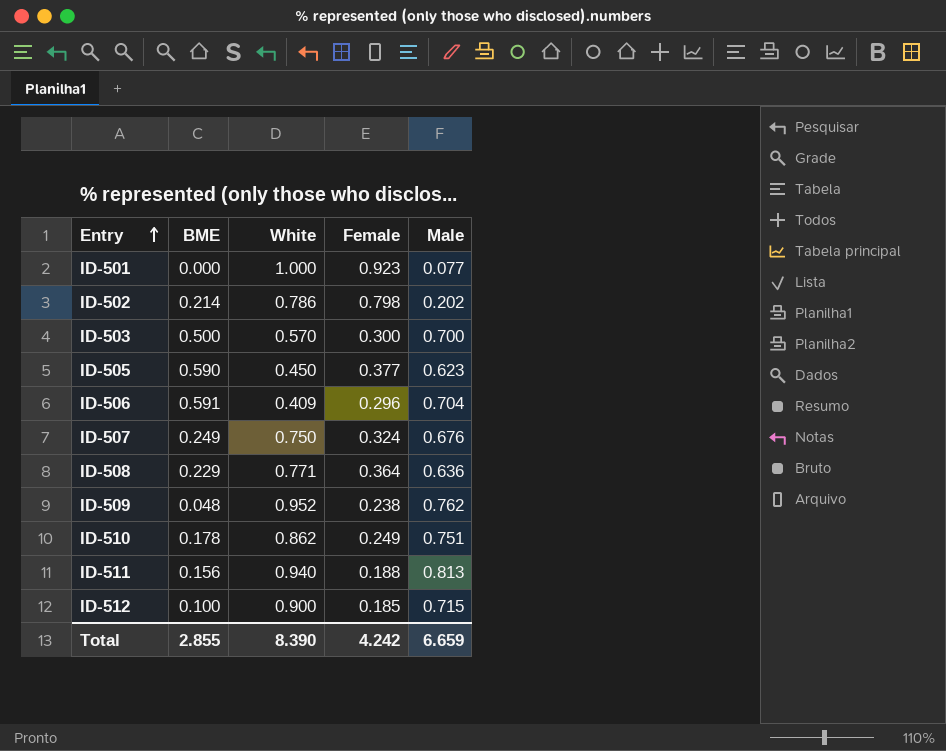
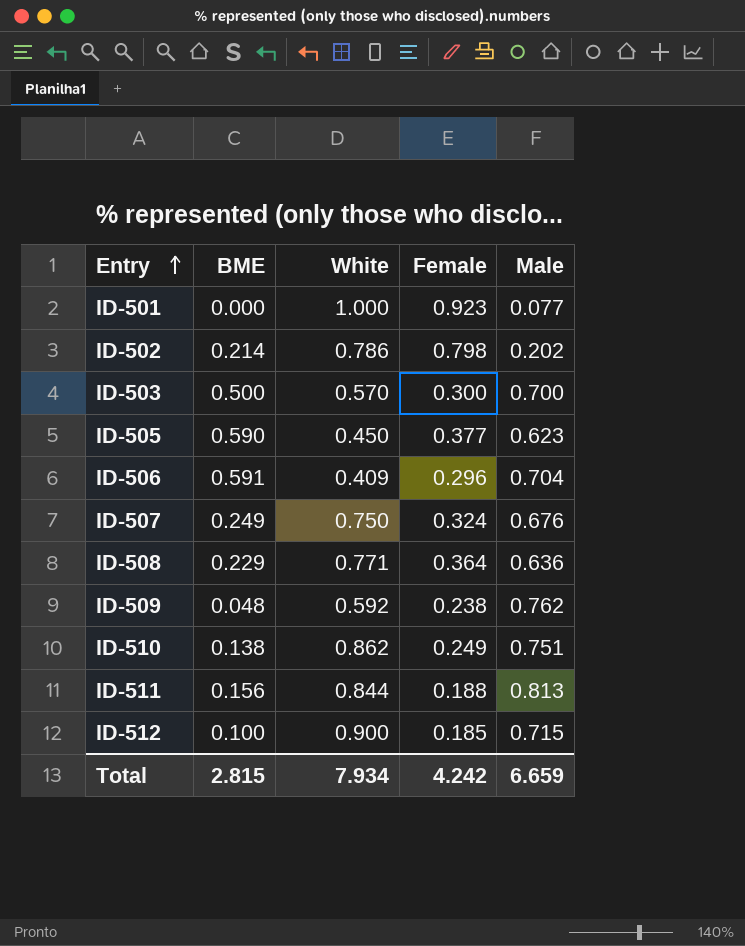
ID-509 | White: 0.952 -> 0.592
ID-510 | BME: 0.178 -> 0.138
ID-511 | White: 0.940 -> 0.844
Total | BME: 2.855 -> 2.815
Total | White: 8.390 -> 7.934

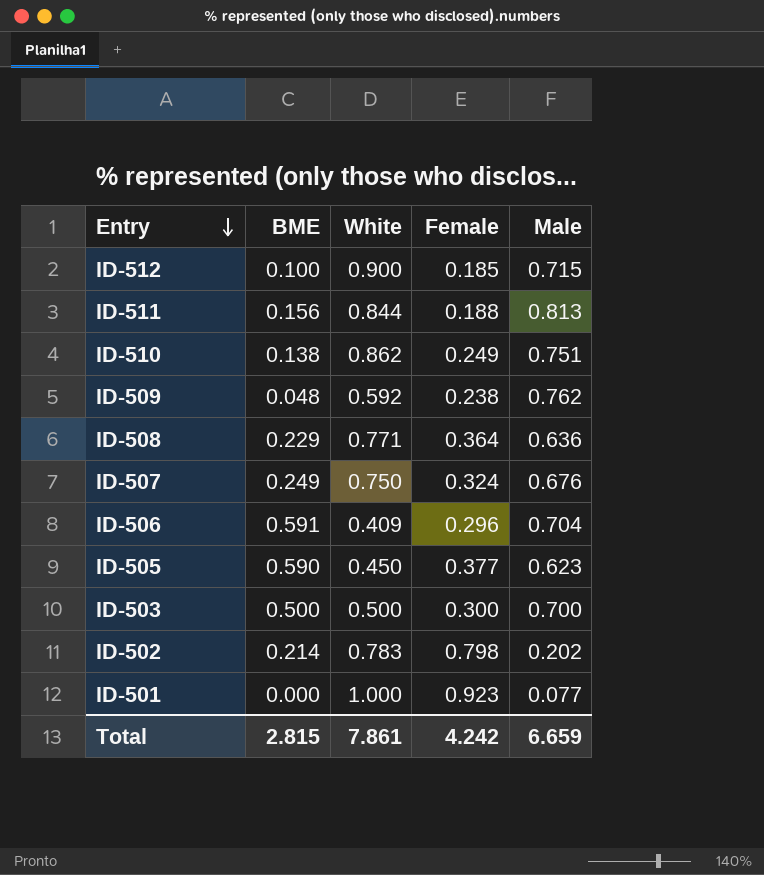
row order: Entry ascending -> Entry descending
ID-503 | White: 0.570 -> 0.500
ID-502 | White: 0.786 -> 0.783
Total | White: 7.934 -> 7.861

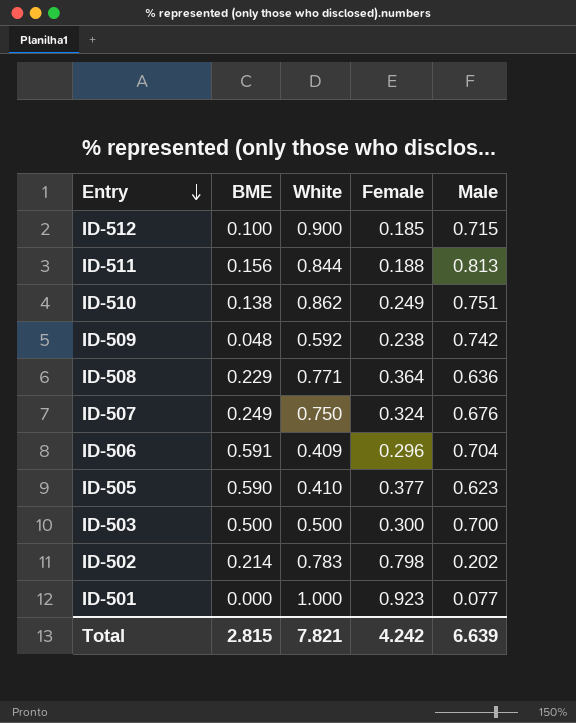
ID-509 | Male: 0.762 -> 0.742
ID-505 | White: 0.450 -> 0.410
Total | White: 7.861 -> 7.821
Total | Male: 6.659 -> 6.639

